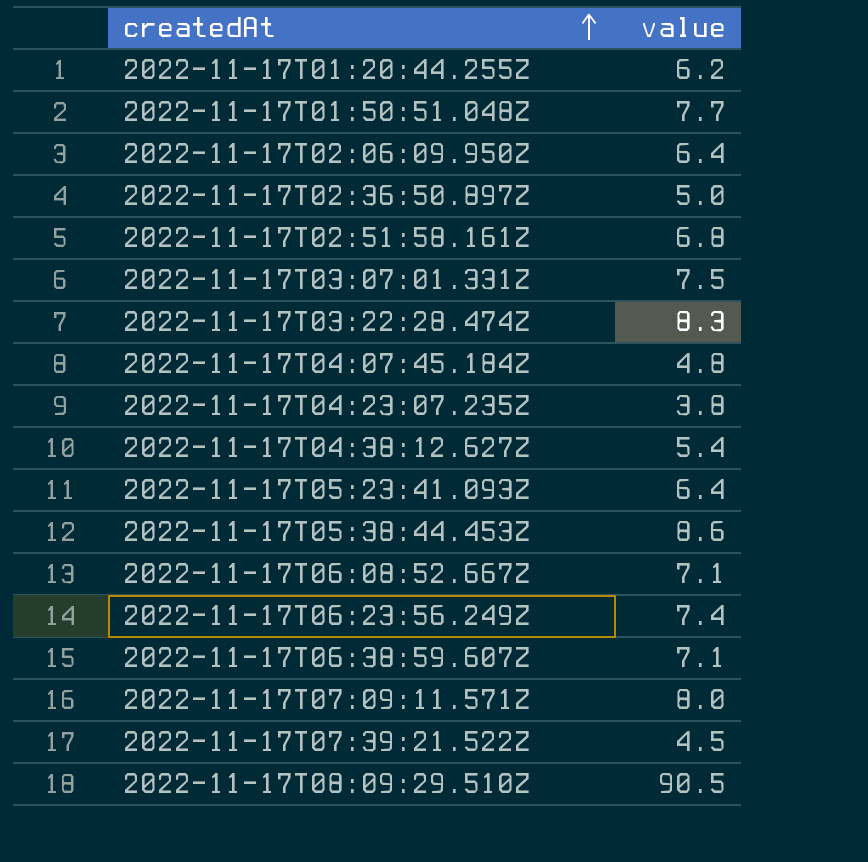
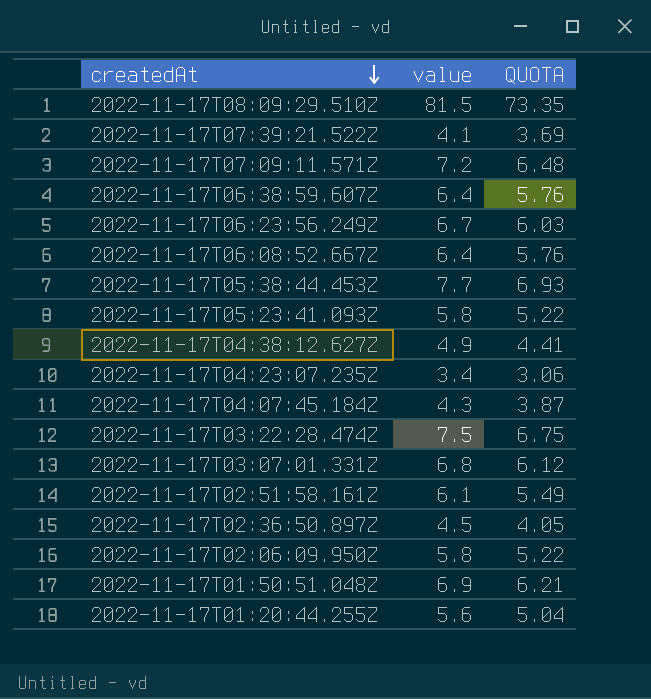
row order: createdAt ascending -> createdAt descending
column QUOTA | formula: none -> [value] * 0.9
2022-11-17T08:09:29.510Z | value: 90.5 -> 81.5
2022-11-17T07:39:21.522Z | value: 4.5 -> 4.1
2022-11-17T07:09:11.571Z | value: 8.0 -> 7.2
2022-11-17T06:38:59.607Z | value: 7.1 -> 6.4
2022-11-17T06:23:56.249Z | value: 7.4 -> 6.7
2022-11-17T06:08:52.667Z | value: 7.1 -> 6.4
2022-11-17T05:38:44.453Z | value: 8.6 -> 7.7
2022-11-17T05:23:41.093Z | value: 6.4 -> 5.8
2022-11-17T04:38:12.627Z | value: 5.4 -> 4.9
2022-11-17T04:23:07.235Z | value: 3.8 -> 3.4
2022-11-17T04:07:45.184Z | value: 4.8 -> 4.3
2022-11-17T03:22:28.474Z | value: 8.3 -> 7.5
2022-11-17T03:07:01.331Z | value: 7.5 -> 6.8
2022-11-17T02:51:58.161Z | value: 6.8 -> 6.1
2022-11-17T02:36:50.897Z | value: 5.0 -> 4.5
2022-11-17T02:06:09.950Z | value: 6.4 -> 5.8
2022-11-17T01:50:51.048Z | value: 7.7 -> 6.9
2022-11-17T01:20:44.255Z | value: 6.2 -> 5.6

